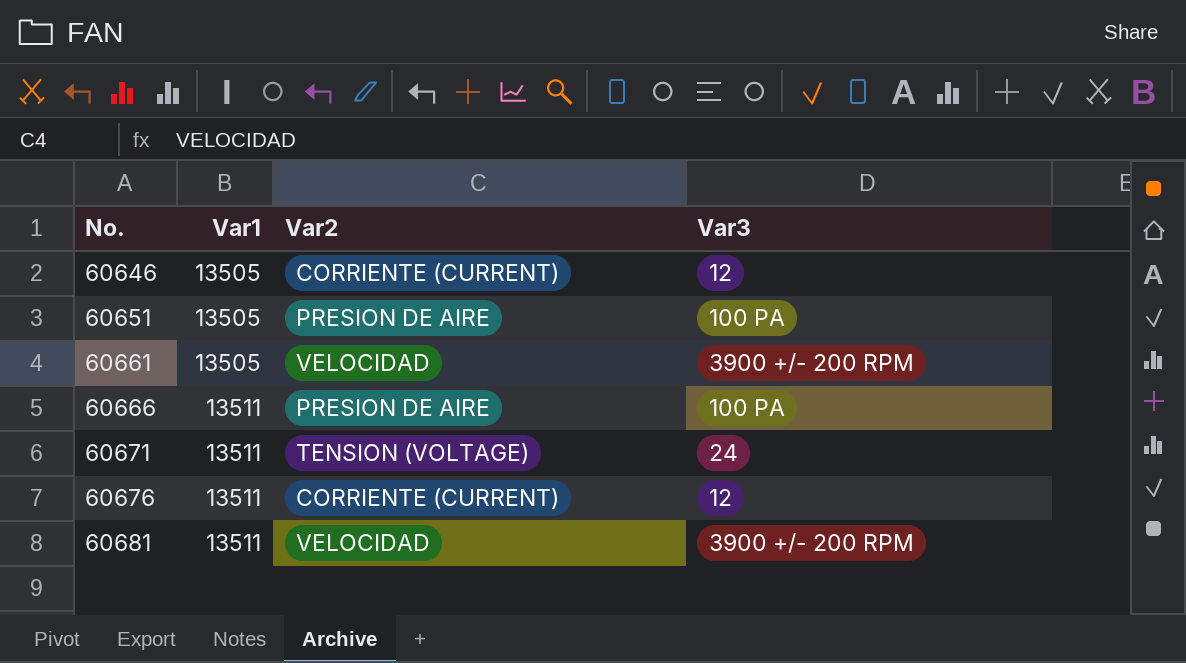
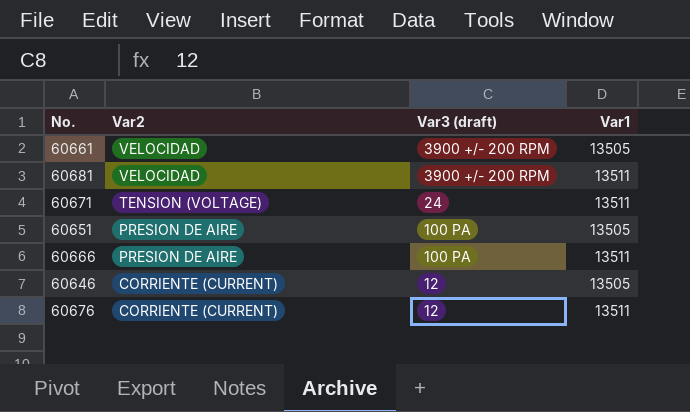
row order: No. ascending -> Var2 descending
column name: Var3 -> Var3 (draft)
column Var1 | position: 2 -> 4

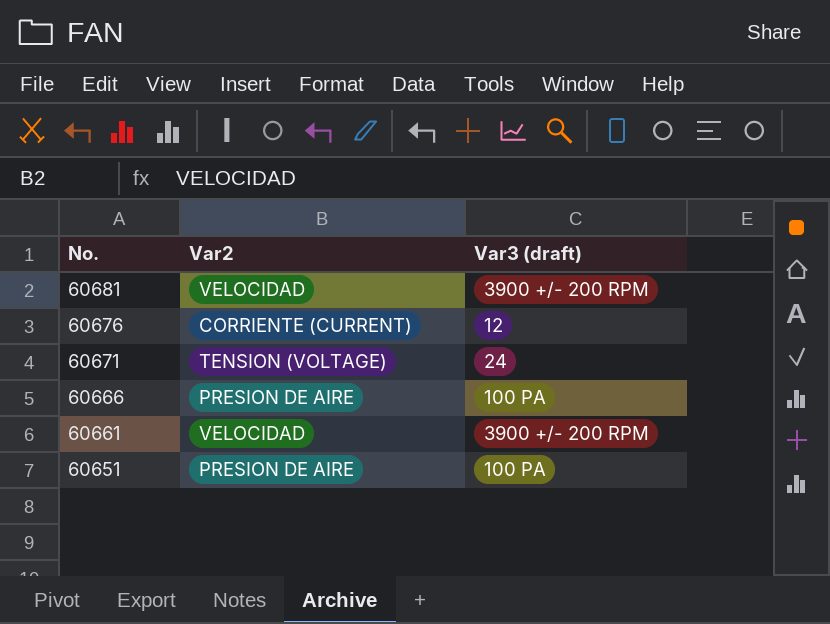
row order: Var2 descending -> No. descending
column Var1 | position: 4 -> none
row 60646: CORRIENTE (CURRENT) | 12 | 13505 -> none

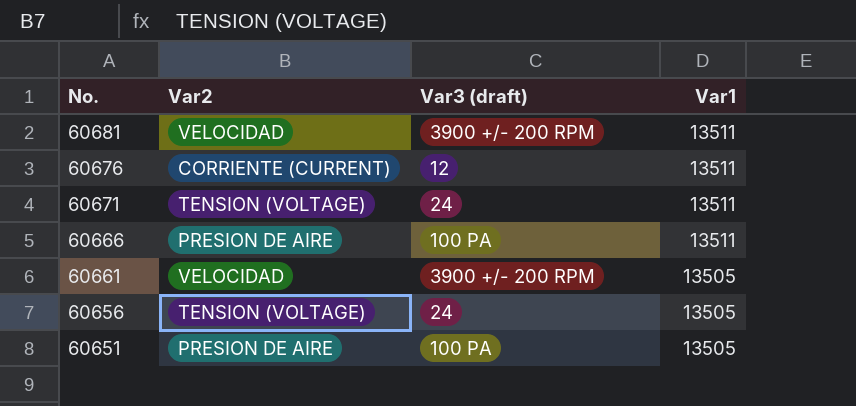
column Var1 | position: none -> 4
row 60656: none -> TENSION (VOLTAGE) | 24 | 13505

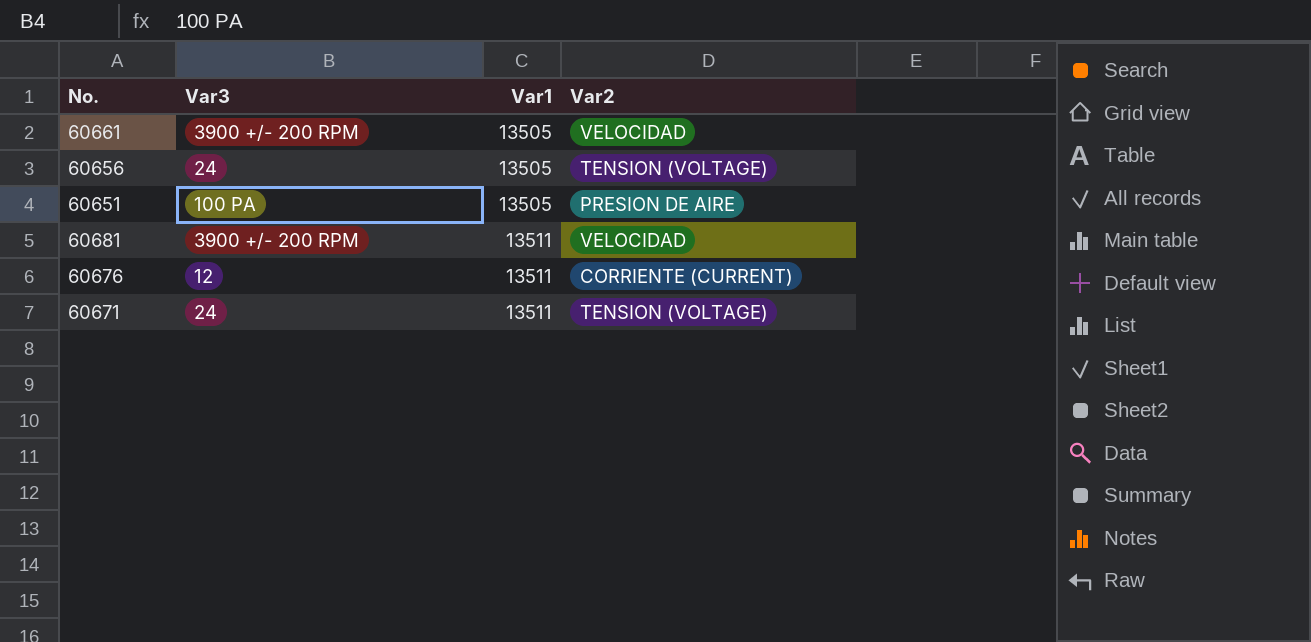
row order: No. descending -> Var1 ascending
column name: Var3 (draft) -> Var3
column Var2 | position: 2 -> 4
row 60666: PRESION DE AIRE | 100 PA | 13511 -> none

